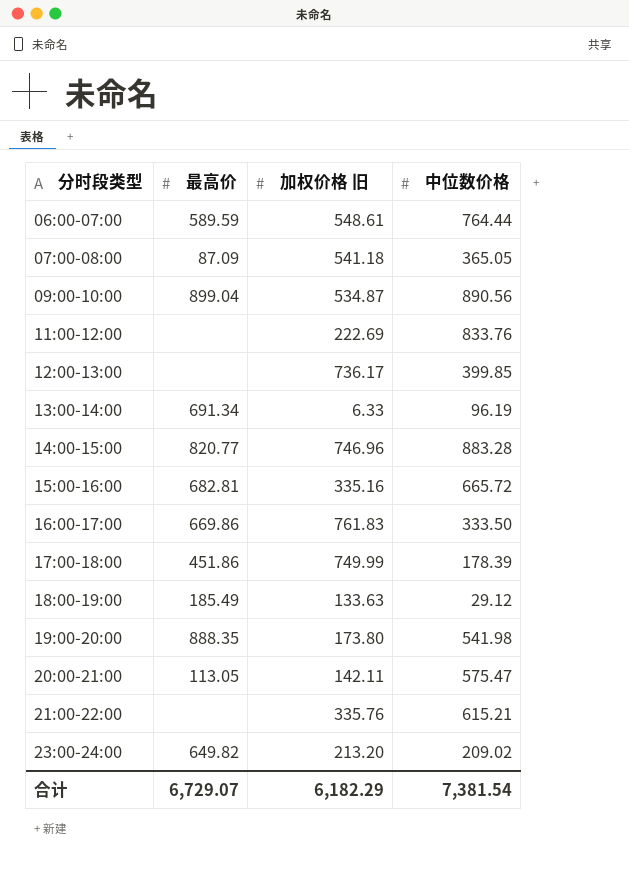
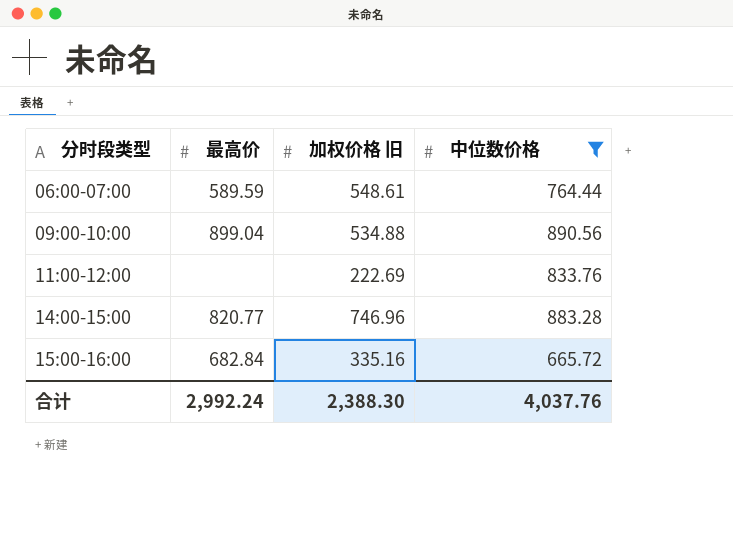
filter: none -> 中位数价格 >= 665.72
09:00-10:00 | 加权价格 旧: 534.87 -> 534.88
15:00-16:00 | 最高价: 682.81 -> 682.84
合计 | 最高价: 6,729.07 -> 2,992.24
合计 | 加权价格 旧: 6,182.29 -> 2,388.30
合计 | 中位数价格: 7,381.54 -> 4,037.76

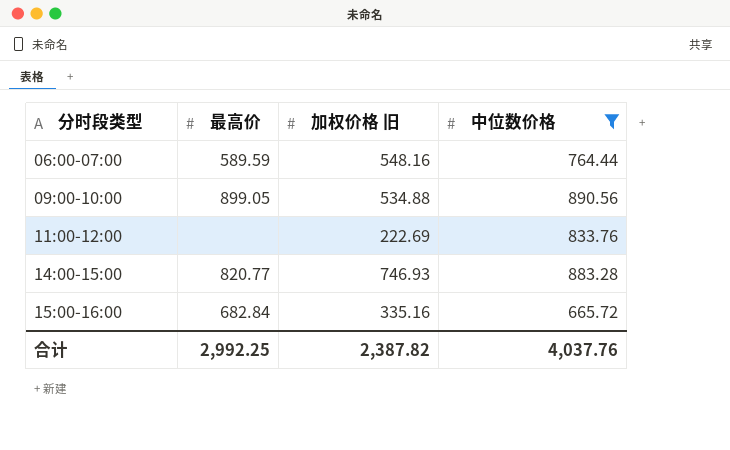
06:00-07:00 | 加权价格 旧: 548.61 -> 548.16
09:00-10:00 | 最高价: 899.04 -> 899.05
14:00-15:00 | 加权价格 旧: 746.96 -> 746.93
合计 | 最高价: 2,992.24 -> 2,992.25
合计 | 加权价格 旧: 2,388.30 -> 2,387.82

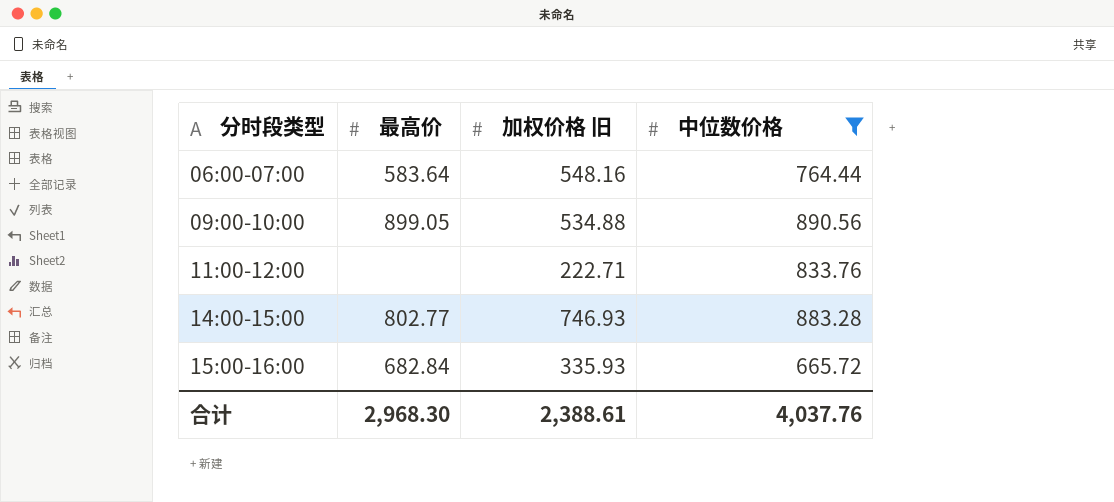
06:00-07:00 | 最高价: 589.59 -> 583.64
11:00-12:00 | 加权价格 旧: 222.69 -> 222.71
14:00-15:00 | 最高价: 820.77 -> 802.77
15:00-16:00 | 加权价格 旧: 335.16 -> 335.93
合计 | 最高价: 2,992.25 -> 2,968.30
合计 | 加权价格 旧: 2,387.82 -> 2,388.61

